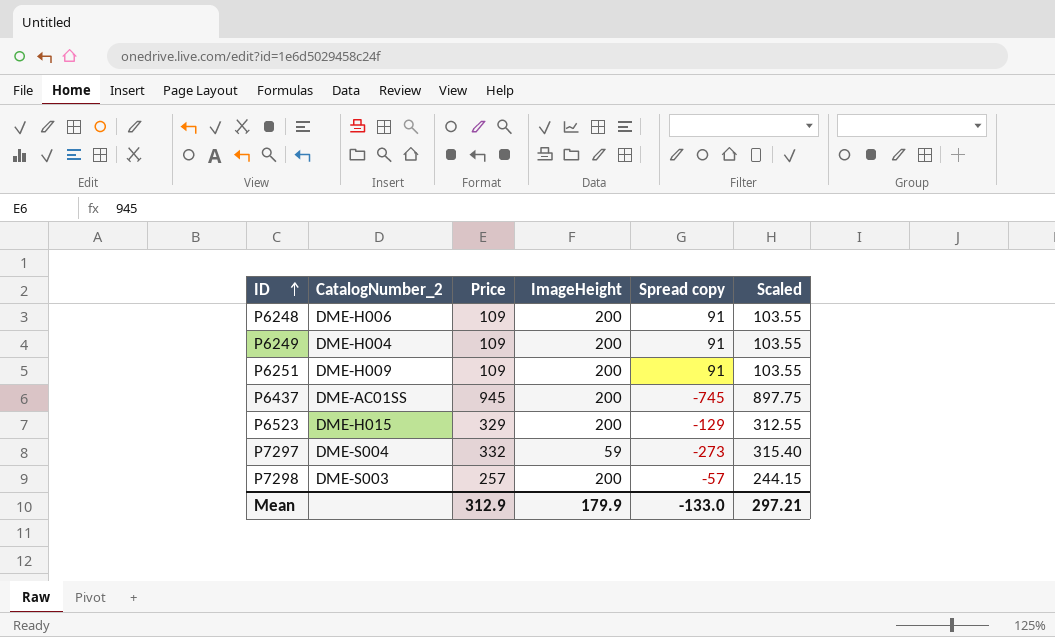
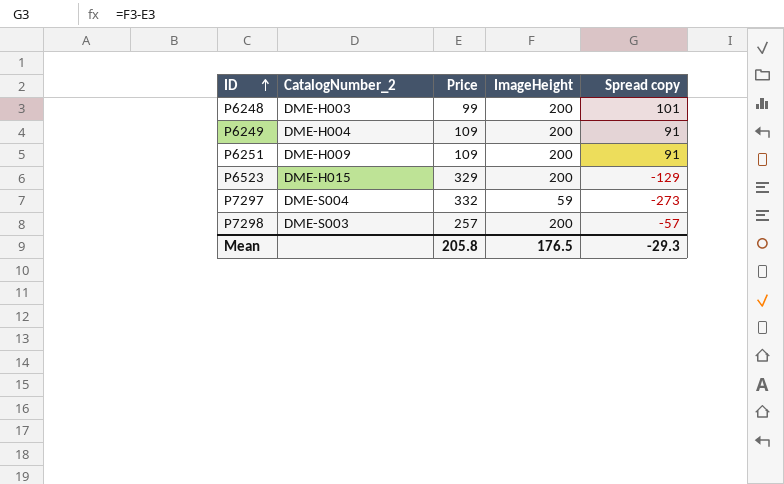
column Scaled | formula: [Price] * 0.95 -> none
row P6437: DME-AC01SS | 945 | 200 | -745 | 897.75 -> none
P6248 | CatalogNumber_2: DME-H006 -> DME-H003
P6248 | Price: 109 -> 99
P6248 | Spread copy: 91 -> 101
Mean | Price: 312.9 -> 205.8
Mean | ImageHeight: 179.9 -> 176.5
Mean | Spread copy: -133.0 -> -29.3

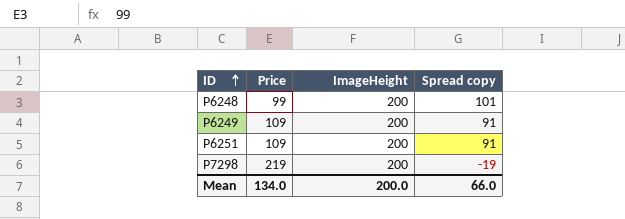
column CatalogNumber_2 | position: 2 -> none
row P6523: DME-H015 | 329 | 200 | -129 -> none
row P7297: DME-S004 | 332 | 59 | -273 -> none
P7298 | Price: 257 -> 219
P7298 | Spread copy: -57 -> -19
Mean | Price: 205.8 -> 134.0
Mean | ImageHeight: 176.5 -> 200.0
Mean | Spread copy: -29.3 -> 66.0

